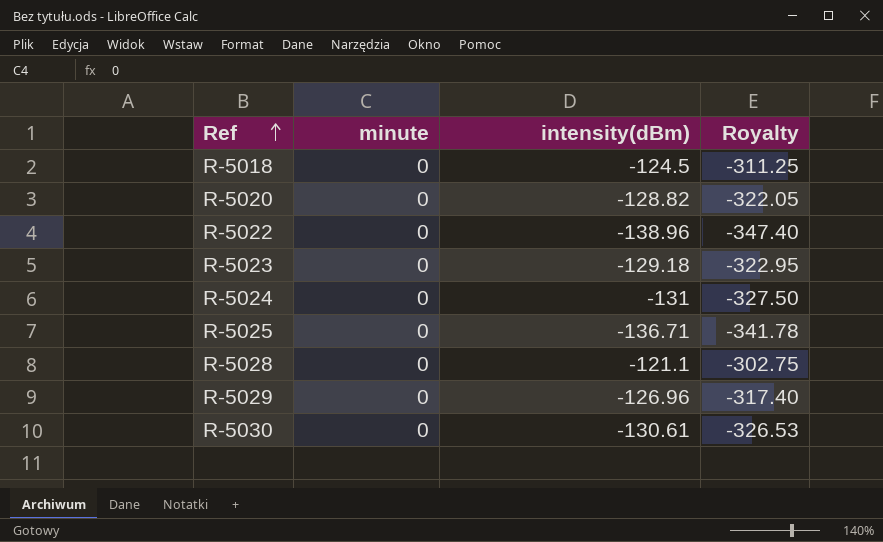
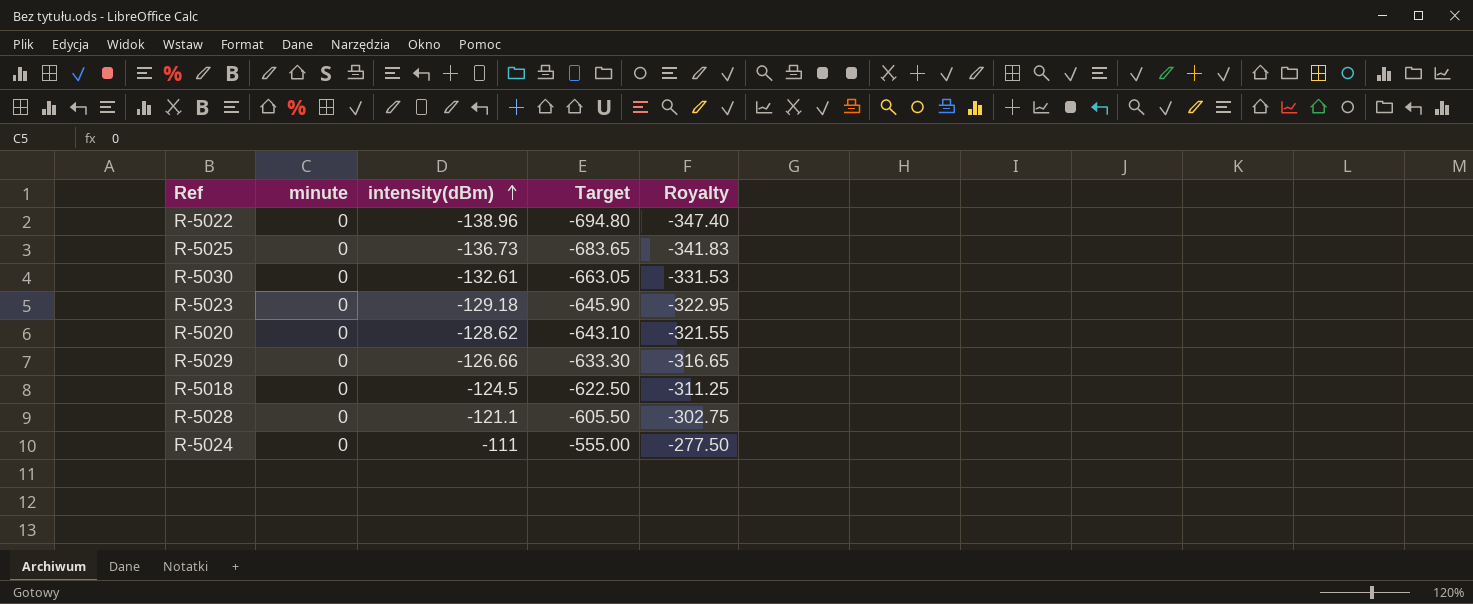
row order: Ref ascending -> intensity(dBm) ascending
column Target | formula: none -> [intensity(dBm)] * 5
R-5025 | intensity(dBm): -136.71 -> -136.73
R-5025 | Royalty: -341.78 -> -341.83
R-5030 | intensity(dBm): -130.61 -> -132.61
R-5030 | Royalty: -326.53 -> -331.53
R-5020 | intensity(dBm): -128.82 -> -128.62
R-5020 | Royalty: -322.05 -> -321.55
R-5029 | intensity(dBm): -126.96 -> -126.66
R-5029 | Royalty: -317.40 -> -316.65
R-5024 | intensity(dBm): -131 -> -111
R-5024 | Royalty: -327.50 -> -277.50

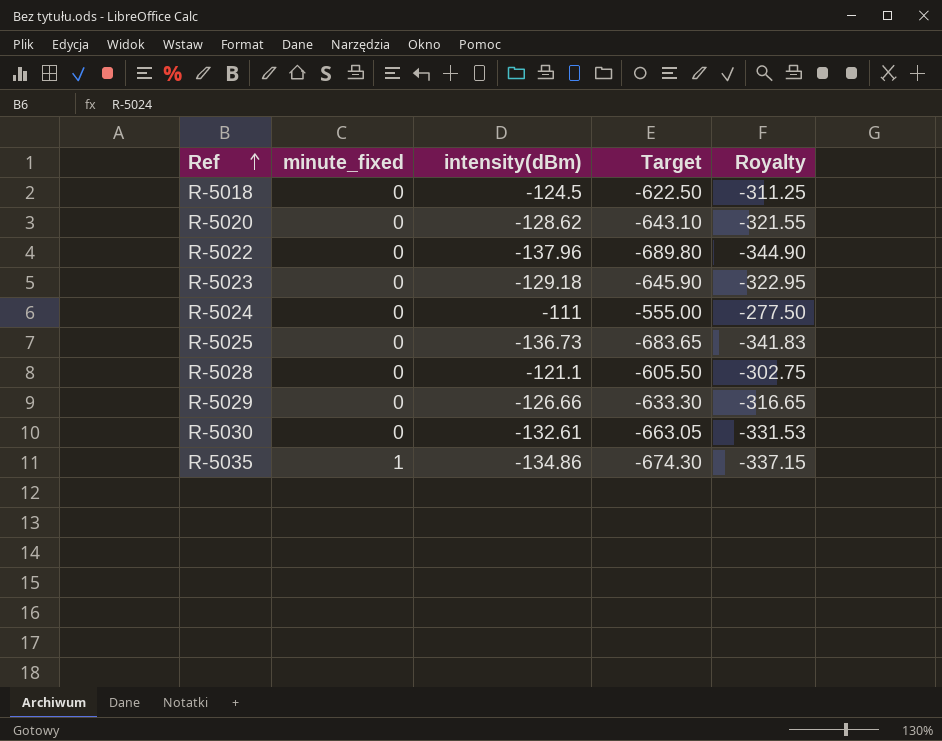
row order: intensity(dBm) ascending -> Ref ascending
column name: minute -> minute_fixed
R-5022 | intensity(dBm): -138.96 -> -137.96
R-5022 | Target: -694.80 -> -689.80
R-5022 | Royalty: -347.40 -> -344.90
row R-5035: none -> 1 | -134.86 | -674.30 | -337.15

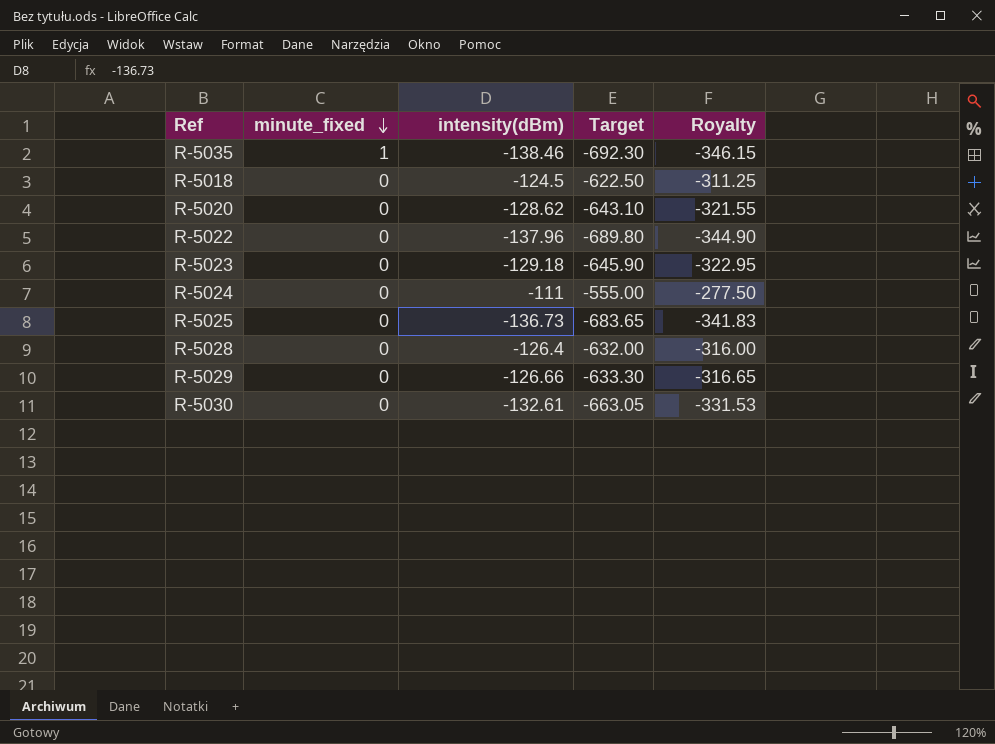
row order: Ref ascending -> minute_fixed descending
R-5035 | intensity(dBm): -134.86 -> -138.46
R-5035 | Target: -674.30 -> -692.30
R-5035 | Royalty: -337.15 -> -346.15
R-5028 | intensity(dBm): -121.1 -> -126.4
R-5028 | Target: -605.50 -> -632.00
R-5028 | Royalty: -302.75 -> -316.00

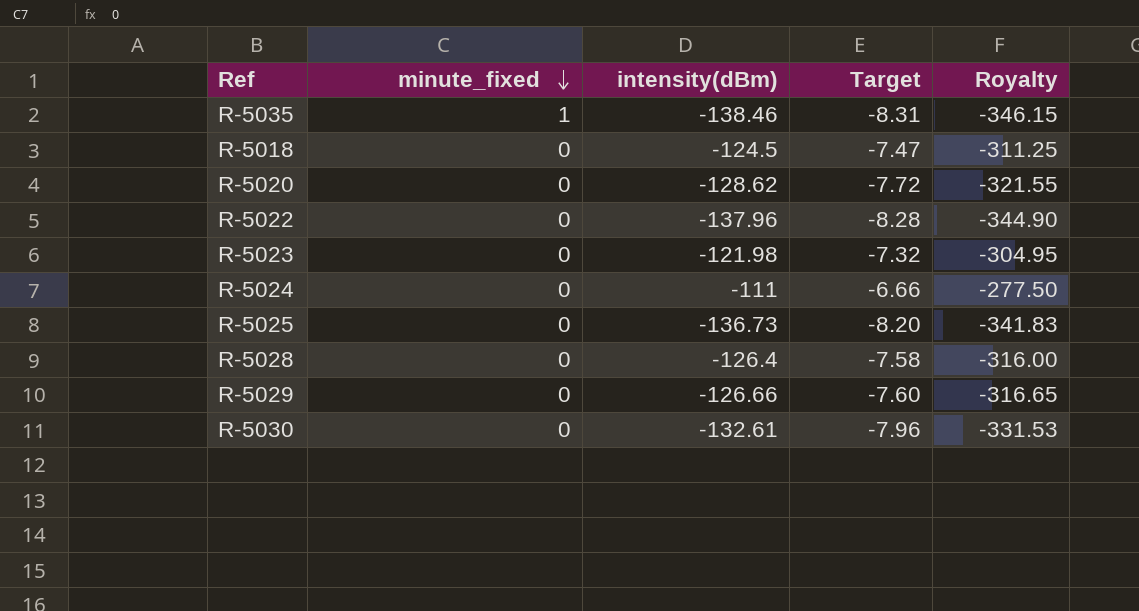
column Target | formula: [intensity(dBm)] * 5 -> [intensity(dBm)] * 0.06
R-5023 | intensity(dBm): -129.18 -> -121.98
R-5023 | Royalty: -322.95 -> -304.95

